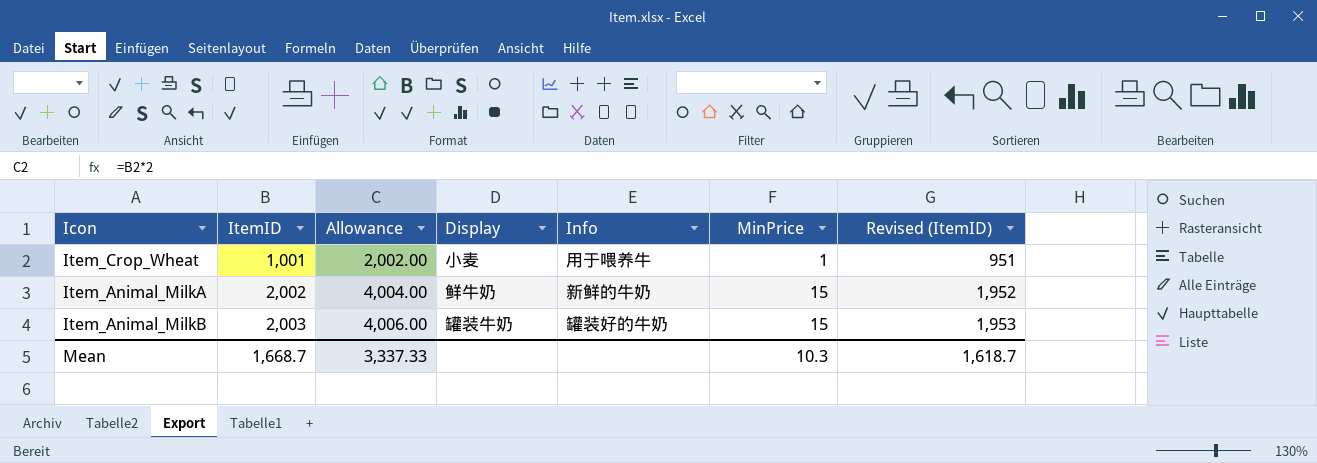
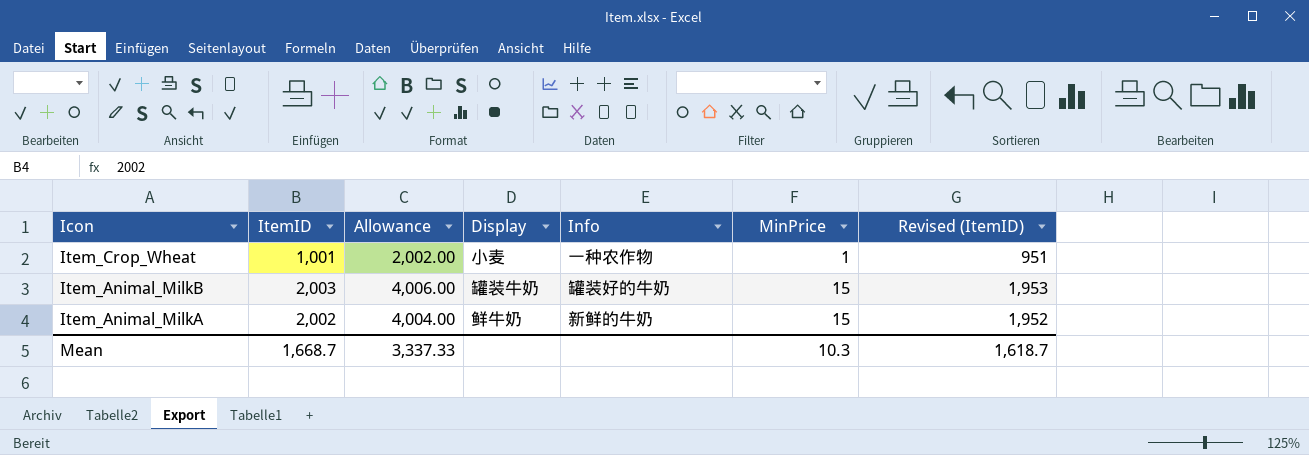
row order: ItemID ascending -> Icon descending
Item_Crop_Wheat | Info: 用于喂养牛 -> 一种农作物

